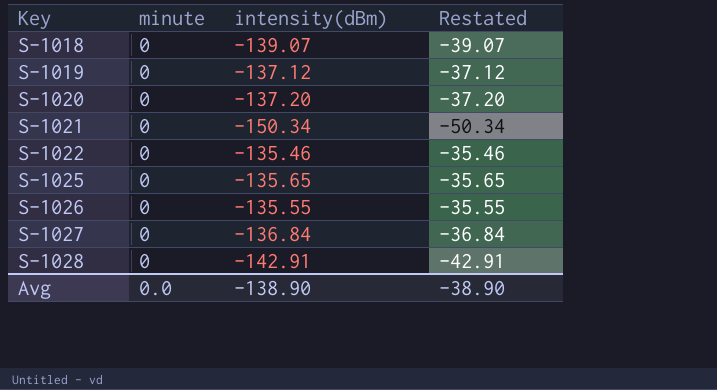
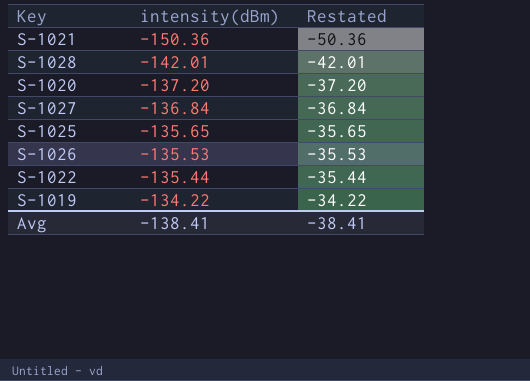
row order: Key ascending -> intensity(dBm) ascending
column minute | position: 2 -> none
row S-1018: 0 | -139.07 | -39.07 -> none
S-1021 | intensity(dBm): -150.34 -> -150.36
S-1021 | Restated: -50.34 -> -50.36
S-1028 | intensity(dBm): -142.91 -> -142.01
S-1028 | Restated: -42.91 -> -42.01
S-1026 | intensity(dBm): -135.55 -> -135.53
S-1026 | Restated: -35.55 -> -35.53
S-1022 | intensity(dBm): -135.46 -> -135.44
S-1022 | Restated: -35.46 -> -35.44
S-1019 | intensity(dBm): -137.12 -> -134.22
S-1019 | Restated: -37.12 -> -34.22
Avg | intensity(dBm): -138.90 -> -138.41
Avg | Restated: -38.90 -> -38.41

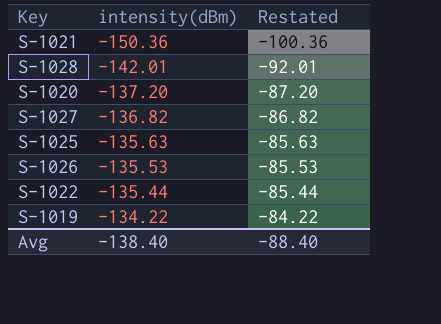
column Restated | formula: [intensity(dBm)] + 100 -> [intensity(dBm)] + 50
S-1027 | intensity(dBm): -136.84 -> -136.82
S-1025 | intensity(dBm): -135.65 -> -135.63
Avg | intensity(dBm): -138.41 -> -138.40
Avg | Restated: -38.41 -> -88.40

